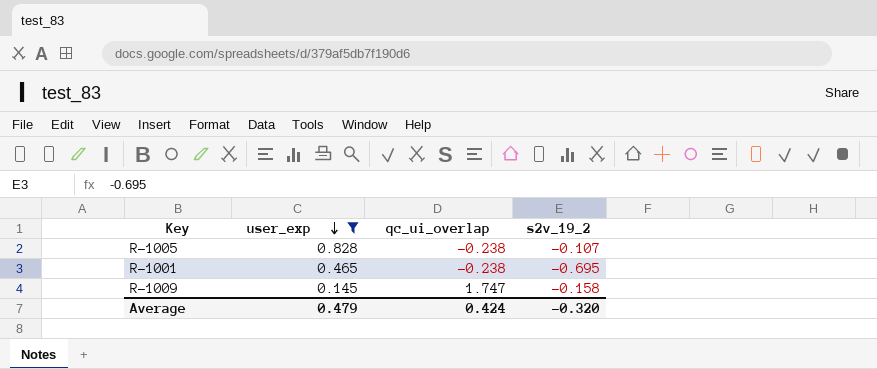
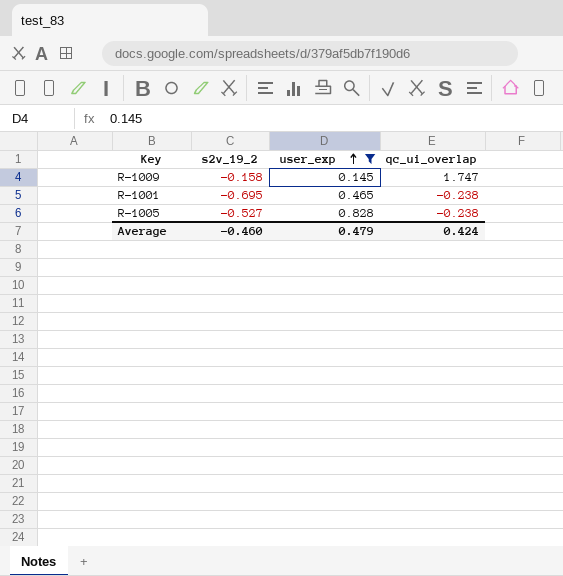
row order: user_exp descending -> user_exp ascending
column s2v_19_2 | position: 4 -> 2
R-1005 | s2v_19_2: -0.107 -> -0.527
Average | s2v_19_2: -0.320 -> -0.460

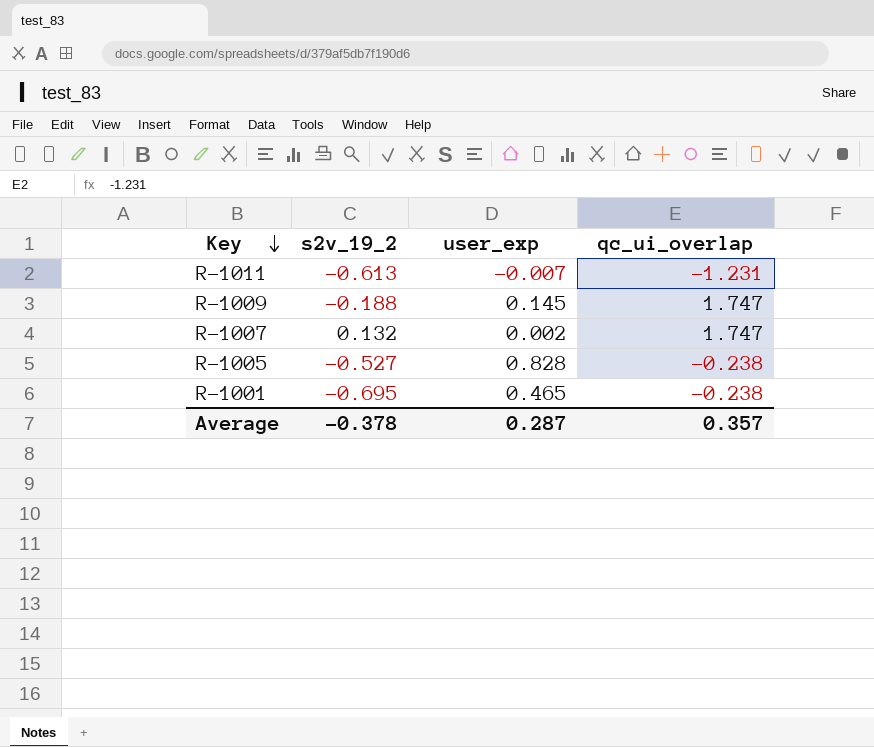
filter: user_exp >= 0.145 -> none
row order: user_exp ascending -> Key descending
R-1009 | s2v_19_2: -0.158 -> -0.188
Average | s2v_19_2: -0.460 -> -0.378
Average | user_exp: 0.479 -> 0.287
Average | qc_ui_overlap: 0.424 -> 0.357

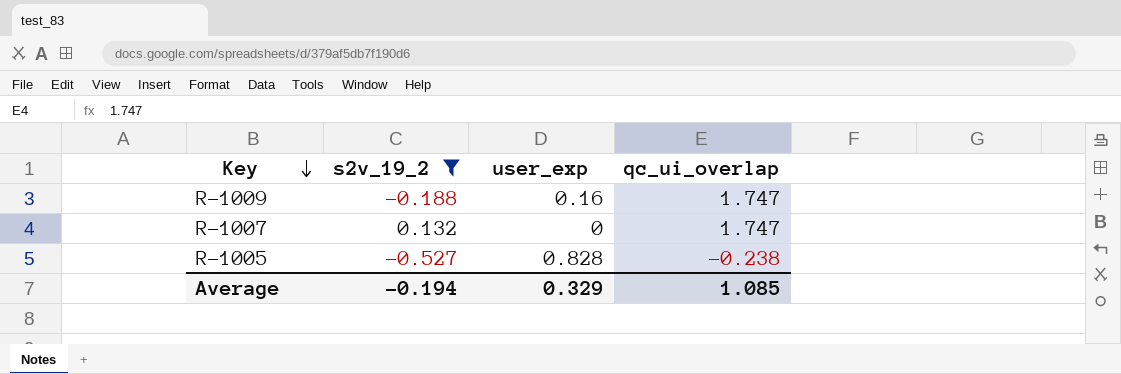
filter: none -> s2v_19_2 >= -0.527
R-1009 | user_exp: 0.145 -> 0.16
R-1007 | user_exp: 0.002 -> 0
Average | s2v_19_2: -0.378 -> -0.194
Average | user_exp: 0.287 -> 0.329
Average | qc_ui_overlap: 0.357 -> 1.085

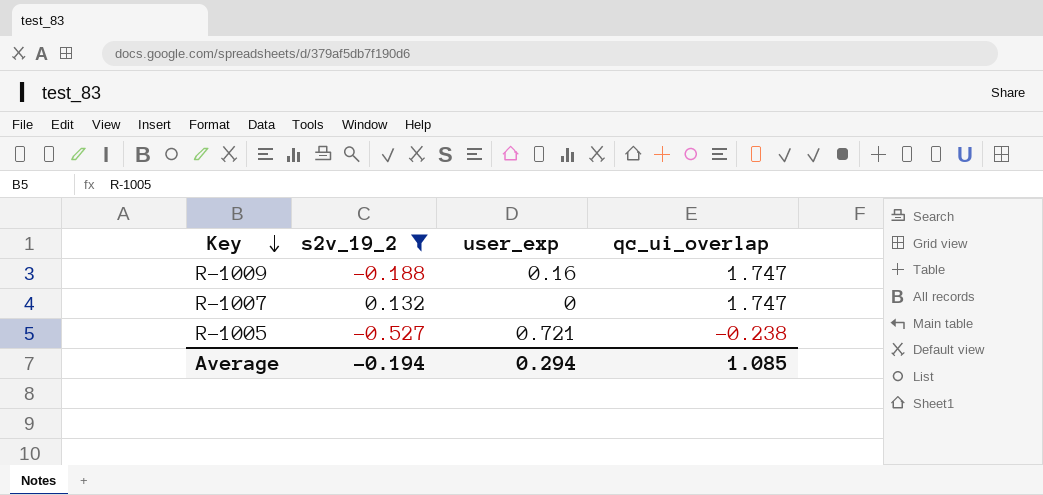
R-1005 | user_exp: 0.828 -> 0.721
Average | user_exp: 0.329 -> 0.294

